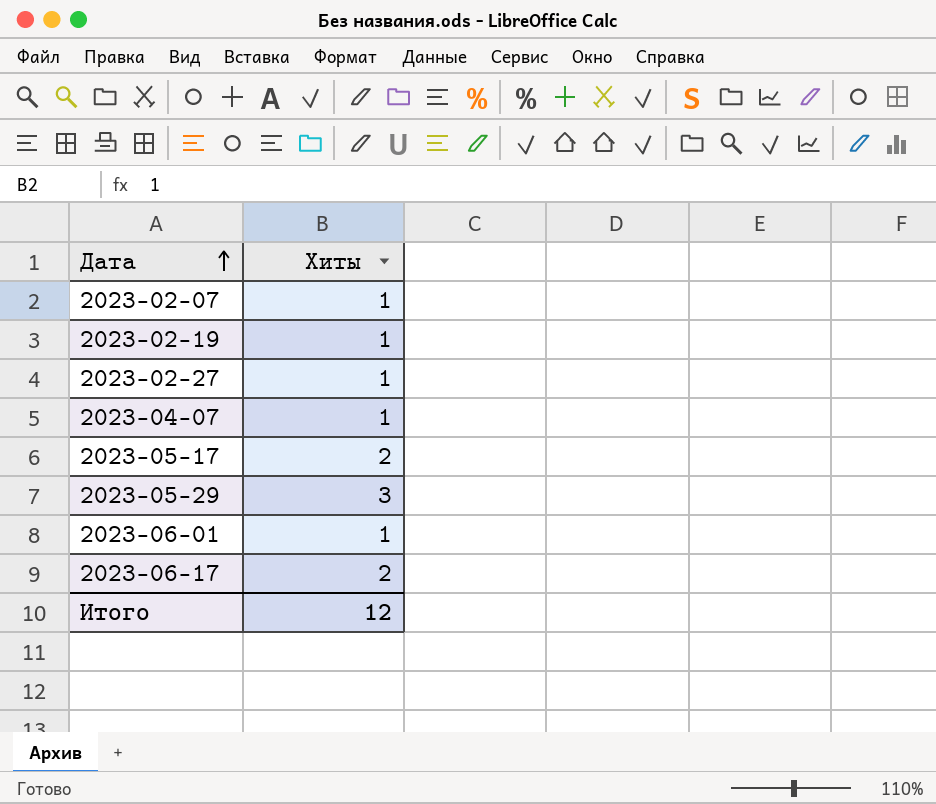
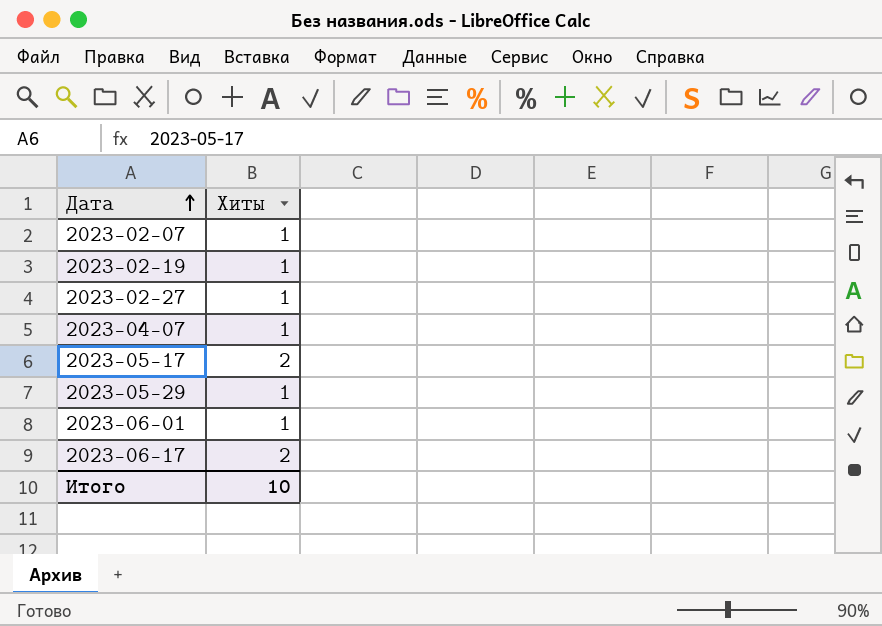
2023-05-29 | Хиты: 3 -> 1
Итого | Хиты: 12 -> 10

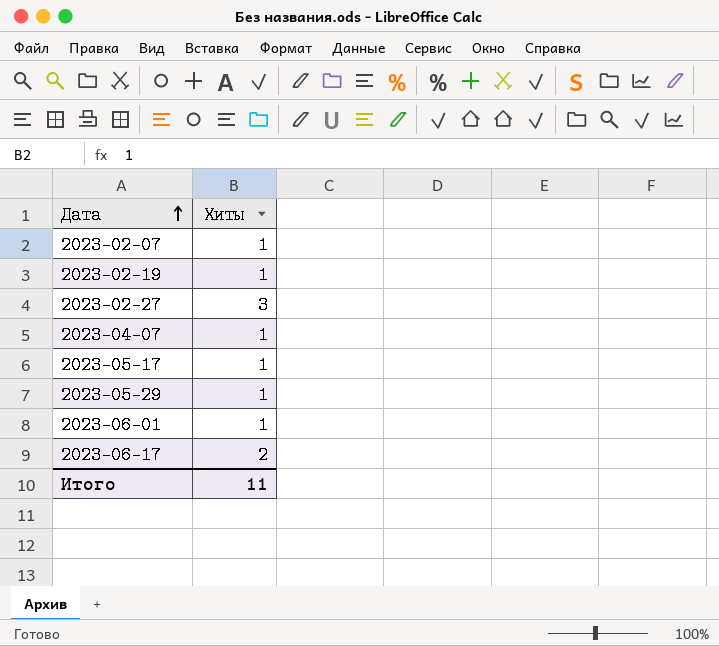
2023-02-27 | Хиты: 1 -> 3
2023-05-17 | Хиты: 2 -> 1
Итого | Хиты: 10 -> 11

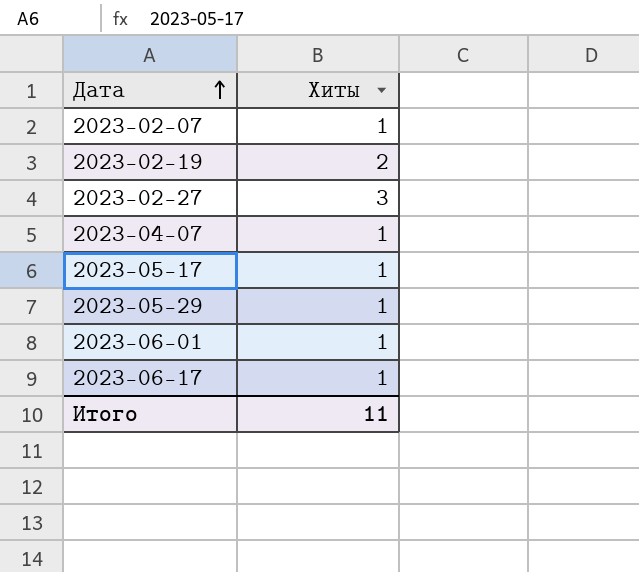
2023-02-19 | Хиты: 1 -> 2
2023-06-17 | Хиты: 2 -> 1

